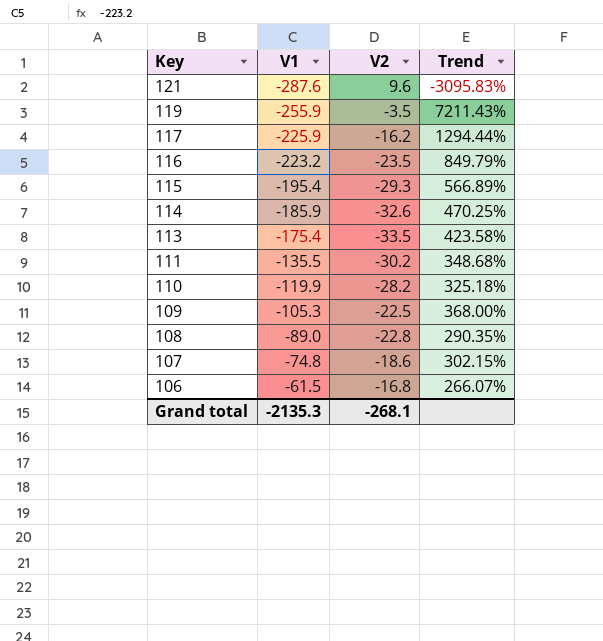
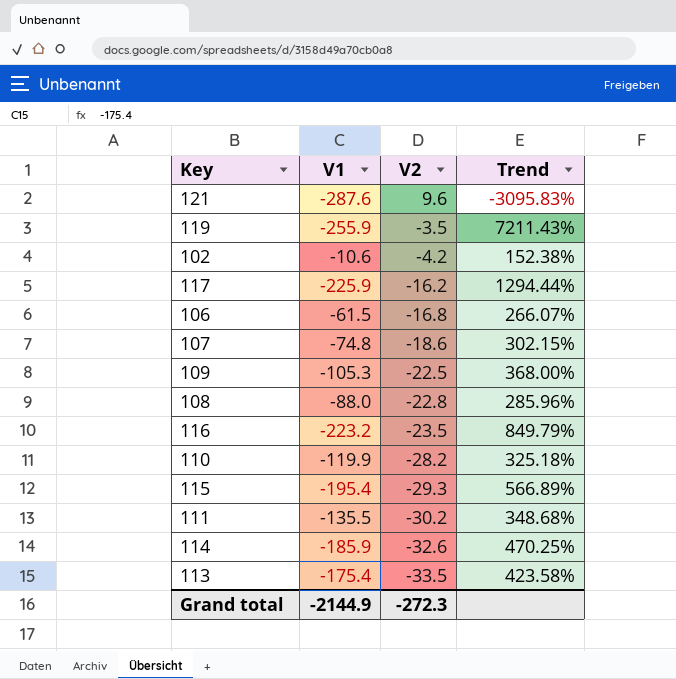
row order: Key descending -> V2 descending
row 102: none -> -10.6 | -4.2 | 152.38%
108 | V1: -89.0 -> -88.0
108 | Trend: 290.35% -> 285.96%
Grand total | V1: -2135.3 -> -2144.9
Grand total | V2: -268.1 -> -272.3

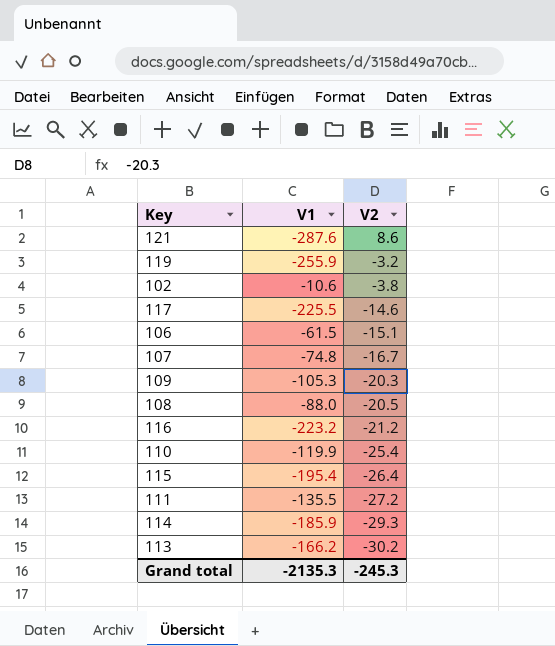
column Trend | formula: ([V1] - [V2]) / [V2] -> none
121 | V2: 9.6 -> 8.6
119 | V2: -3.5 -> -3.2
102 | V2: -4.2 -> -3.8
117 | V1: -225.9 -> -225.5
117 | V2: -16.2 -> -14.6
106 | V2: -16.8 -> -15.1
107 | V2: -18.6 -> -16.7
109 | V2: -22.5 -> -20.3
108 | V2: -22.8 -> -20.5
116 | V2: -23.5 -> -21.2
110 | V2: -28.2 -> -25.4
115 | V2: -29.3 -> -26.4
111 | V2: -30.2 -> -27.2
114 | V2: -32.6 -> -29.3
113 | V1: -175.4 -> -166.2
113 | V2: -33.5 -> -30.2
Grand total | V1: -2144.9 -> -2135.3
Grand total | V2: -272.3 -> -245.3

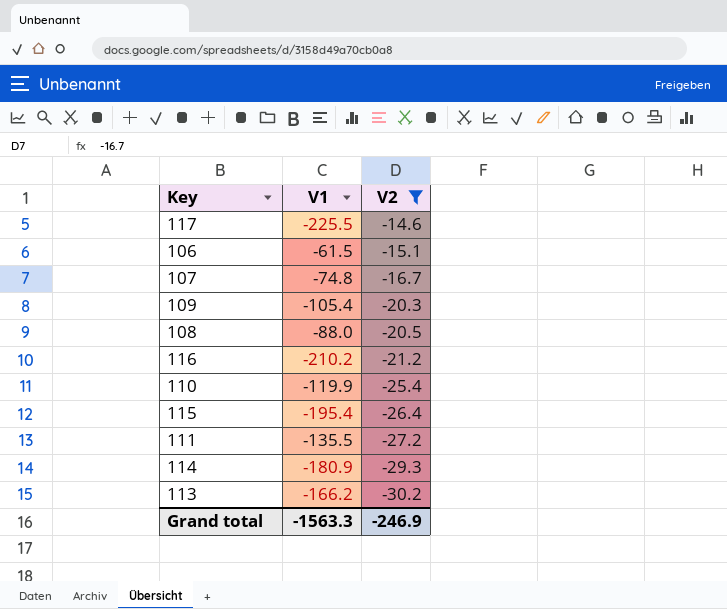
filter: none -> V2 <= -14.6
109 | V1: -105.3 -> -105.4
116 | V1: -223.2 -> -210.2
114 | V1: -185.9 -> -180.9
Grand total | V1: -2135.3 -> -1563.3
Grand total | V2: -245.3 -> -246.9

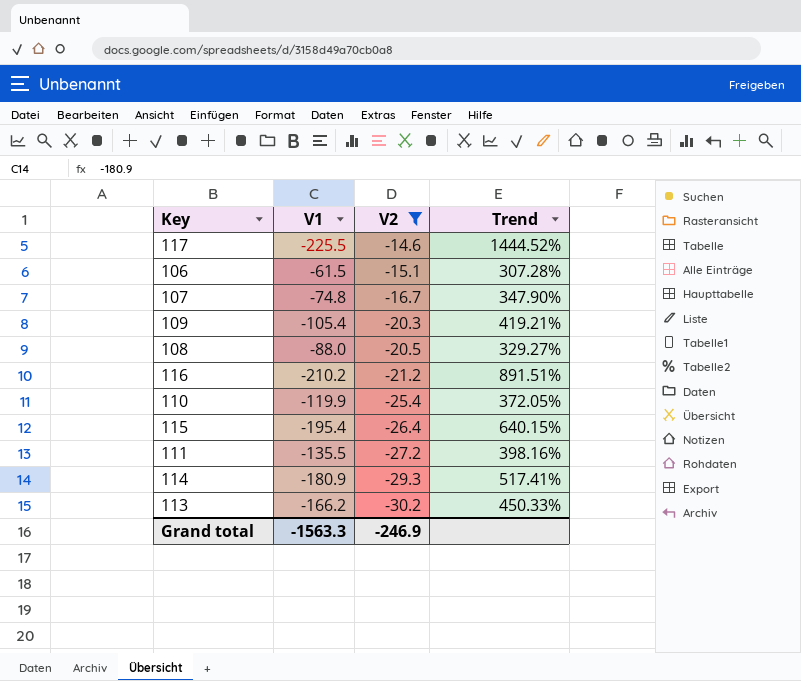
column Trend | formula: none -> ([V1] - [V2]) / [V2]

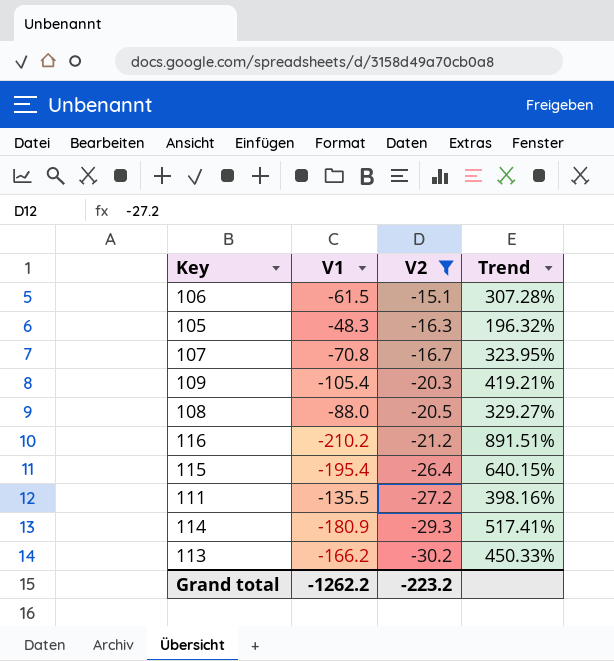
row 117: -225.5 | -14.6 | 1444.52% -> none
row 110: -119.9 | -25.4 | 372.05% -> none
row 105: none -> -48.3 | -16.3 | 196.32%
107 | V1: -74.8 -> -70.8
107 | Trend: 347.90% -> 323.95%
Grand total | V1: -1563.3 -> -1262.2
Grand total | V2: -246.9 -> -223.2

